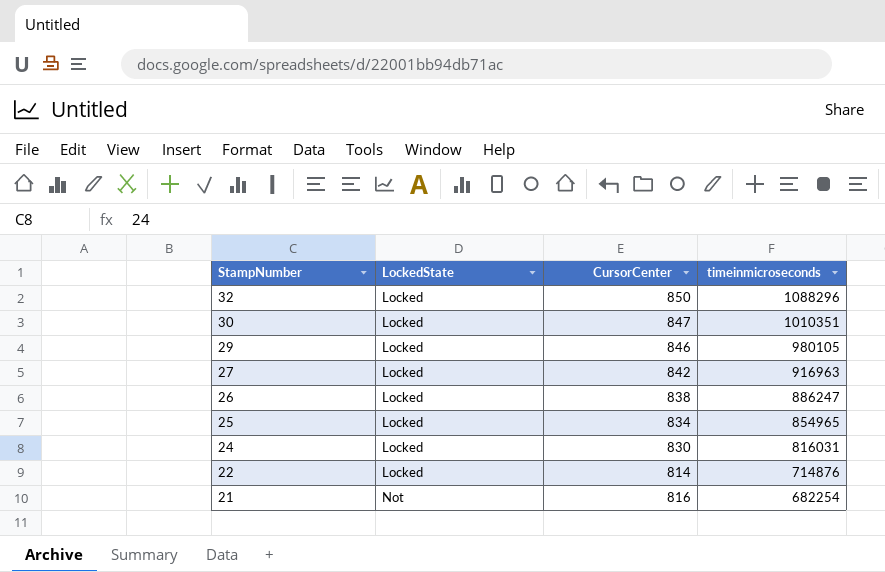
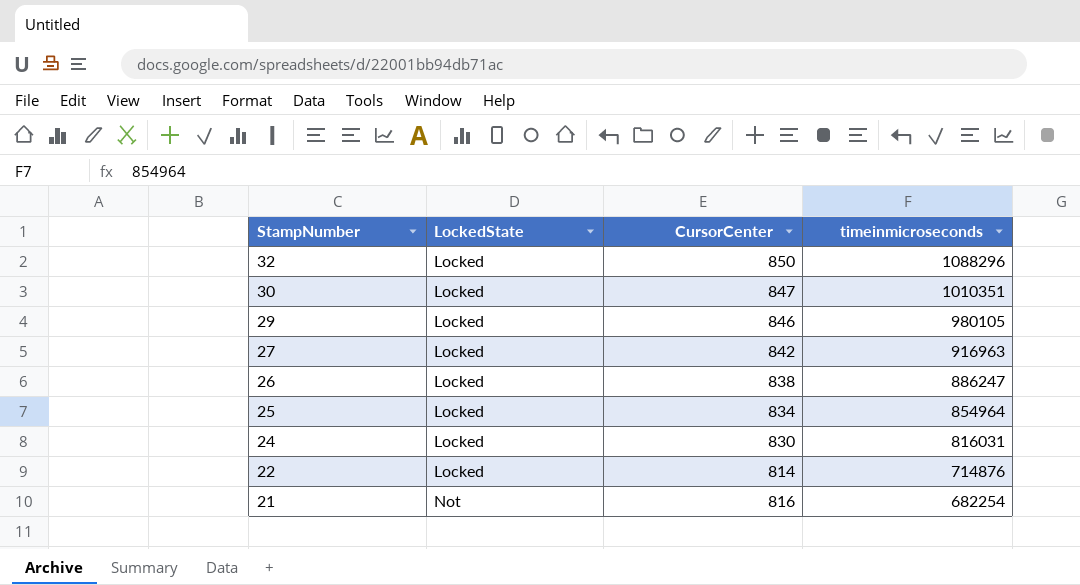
25 | timeinmicroseconds: 854965 -> 854964

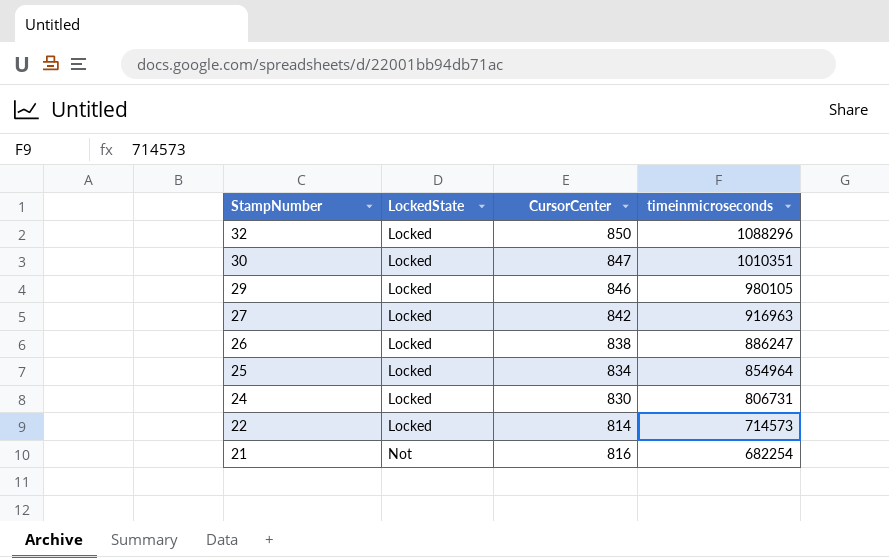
24 | timeinmicroseconds: 816031 -> 806731
22 | timeinmicroseconds: 714876 -> 714573

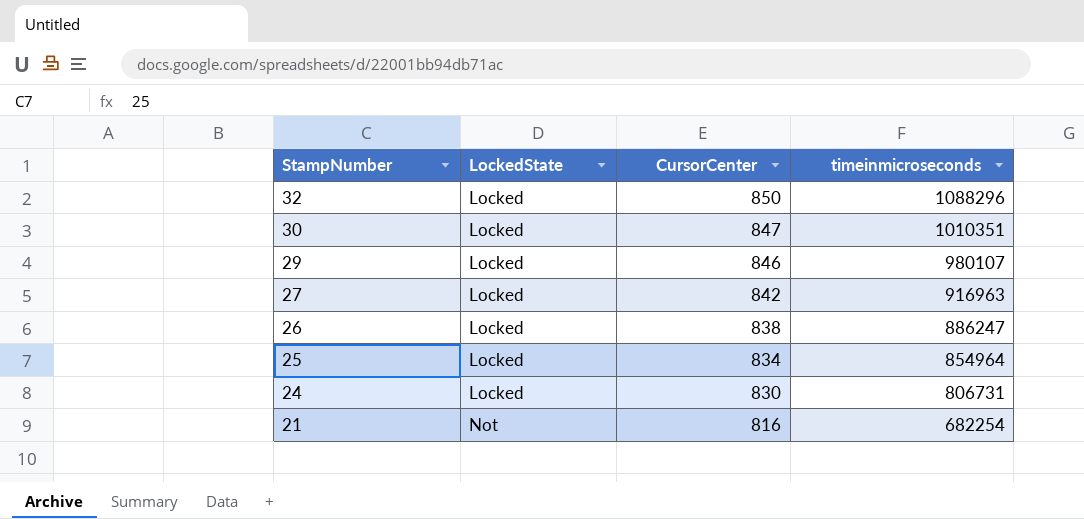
row 22: Locked | 814 | 714573 -> none
29 | timeinmicroseconds: 980105 -> 980107

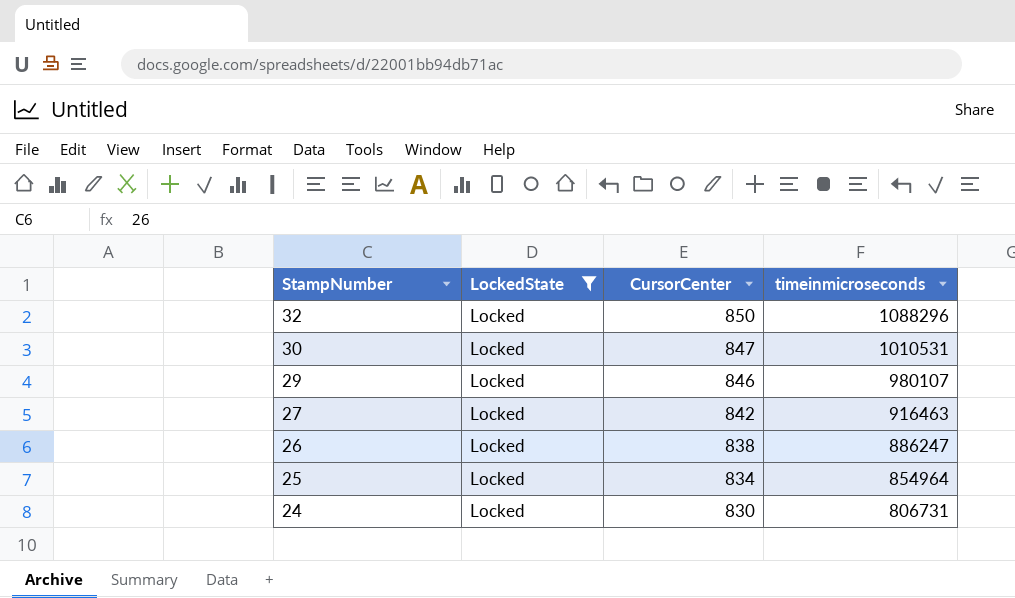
filter: none -> LockedState = Locked
30 | timeinmicroseconds: 1010351 -> 1010531
27 | timeinmicroseconds: 916963 -> 916463

